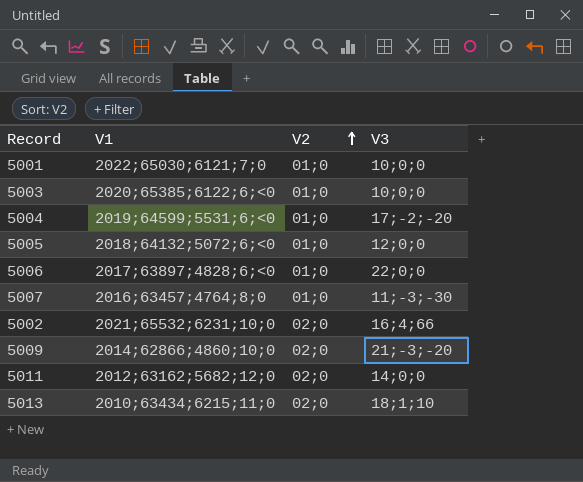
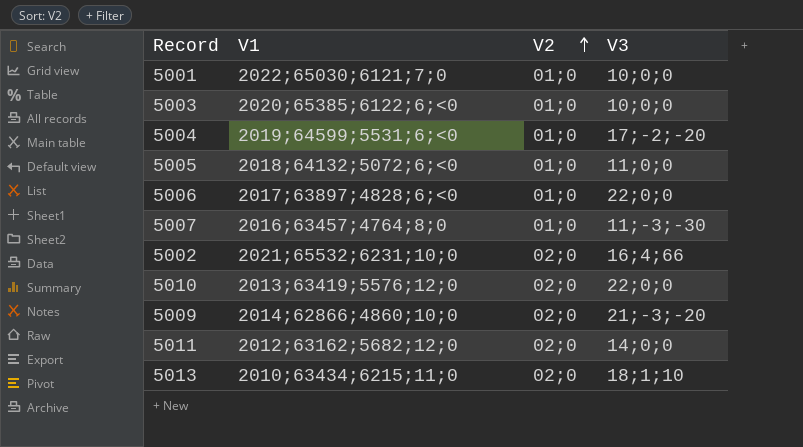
5005 | V3: 12;0;0 -> 11;0;0
row 5010: none -> 2013;63419;5576;12;0 | 02;0 | 22;0;0

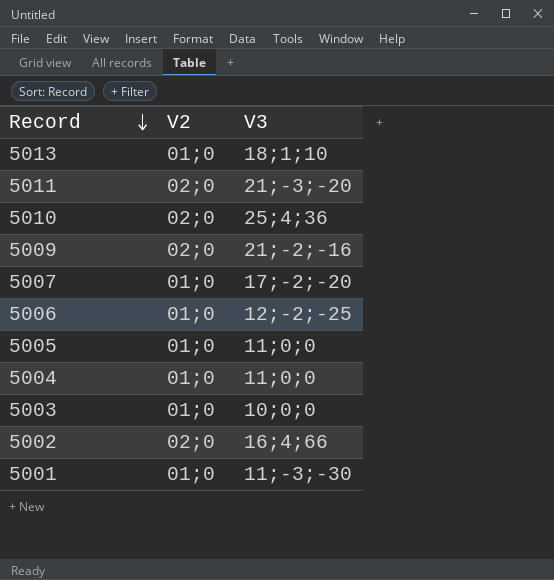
row order: V2 ascending -> Record descending
column V1 | position: 2 -> none
5013 | V2: 02;0 -> 01;0
5011 | V3: 14;0;0 -> 21;-3;-20
5010 | V3: 22;0;0 -> 25;4;36
5009 | V3: 21;-3;-20 -> 21;-2;-16
5007 | V3: 11;-3;-30 -> 17;-2;-20
5006 | V3: 22;0;0 -> 12;-2;-25
5004 | V3: 17;-2;-20 -> 11;0;0
5001 | V3: 10;0;0 -> 11;-3;-30

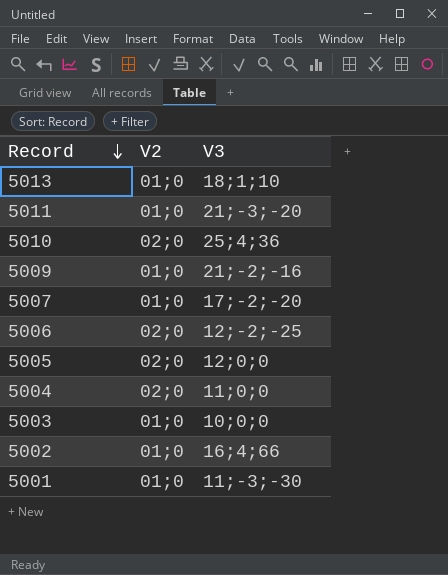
5011 | V2: 02;0 -> 01;0
5009 | V2: 02;0 -> 01;0
5006 | V2: 01;0 -> 02;0
5005 | V2: 01;0 -> 02;0
5005 | V3: 11;0;0 -> 12;0;0
5004 | V2: 01;0 -> 02;0
5002 | V2: 02;0 -> 01;0

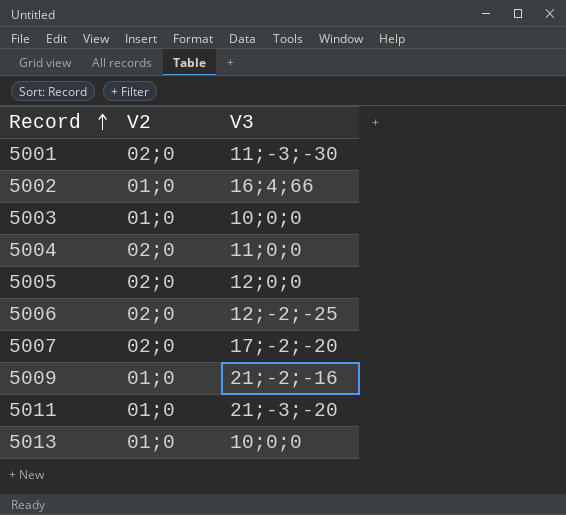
row order: Record descending -> Record ascending
row 5010: 02;0 | 25;4;36 -> none
5001 | V2: 01;0 -> 02;0
5007 | V2: 01;0 -> 02;0
5013 | V3: 18;1;10 -> 10;0;0

